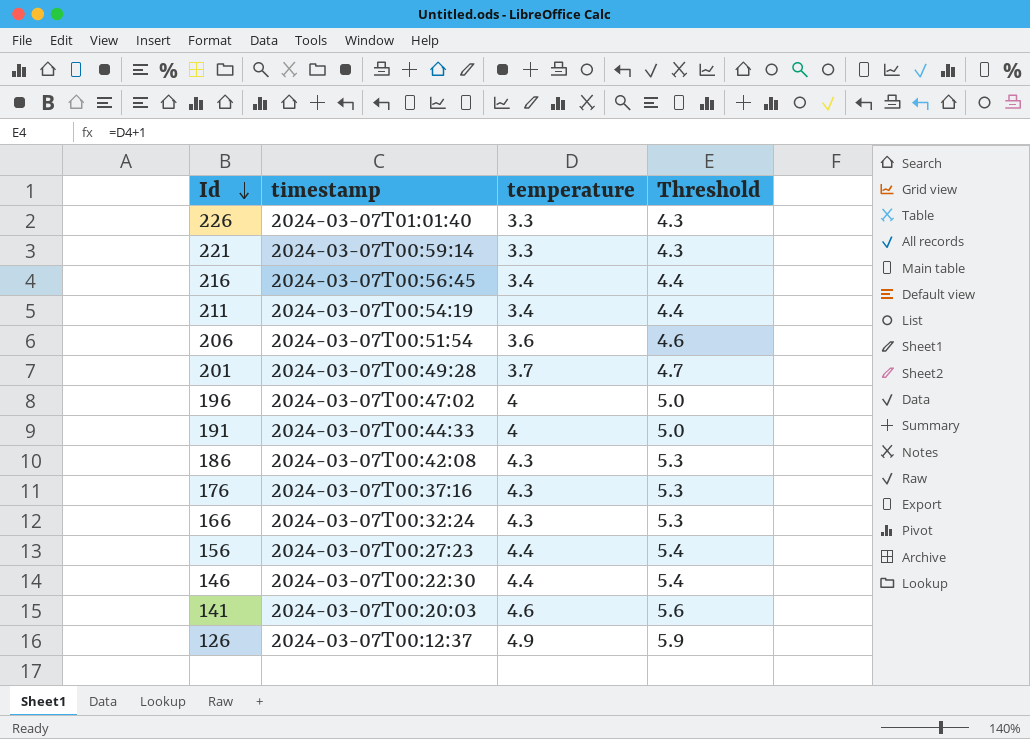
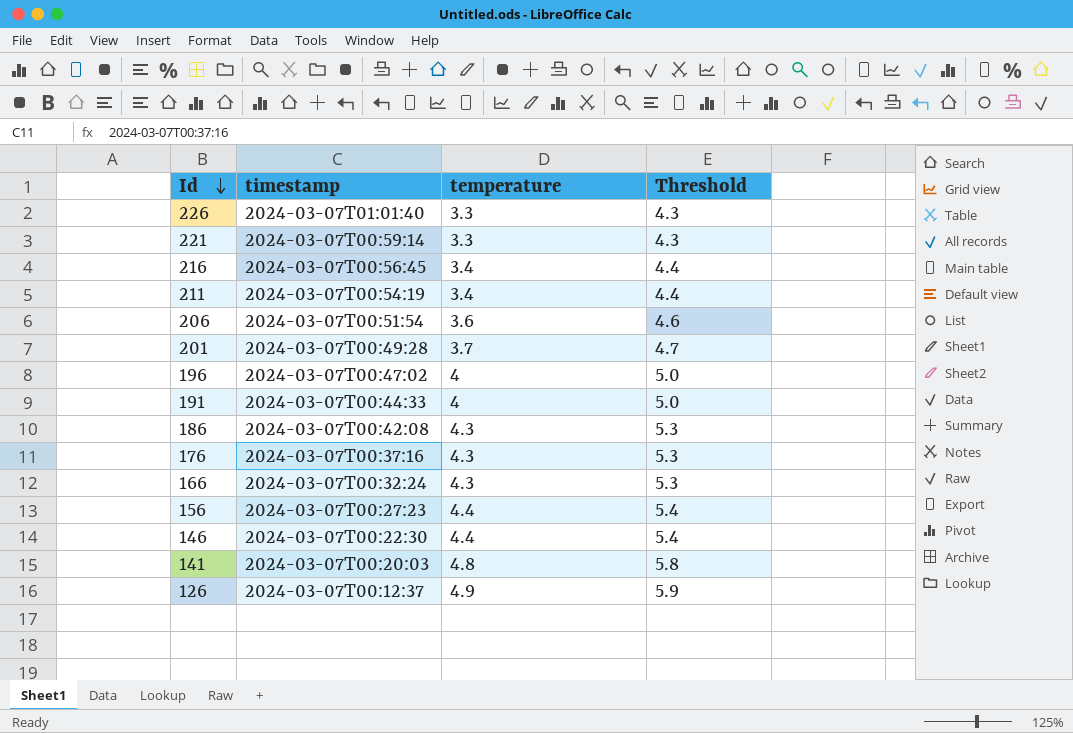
141 | temperature: 4.6 -> 4.8
141 | Threshold: 5.6 -> 5.8

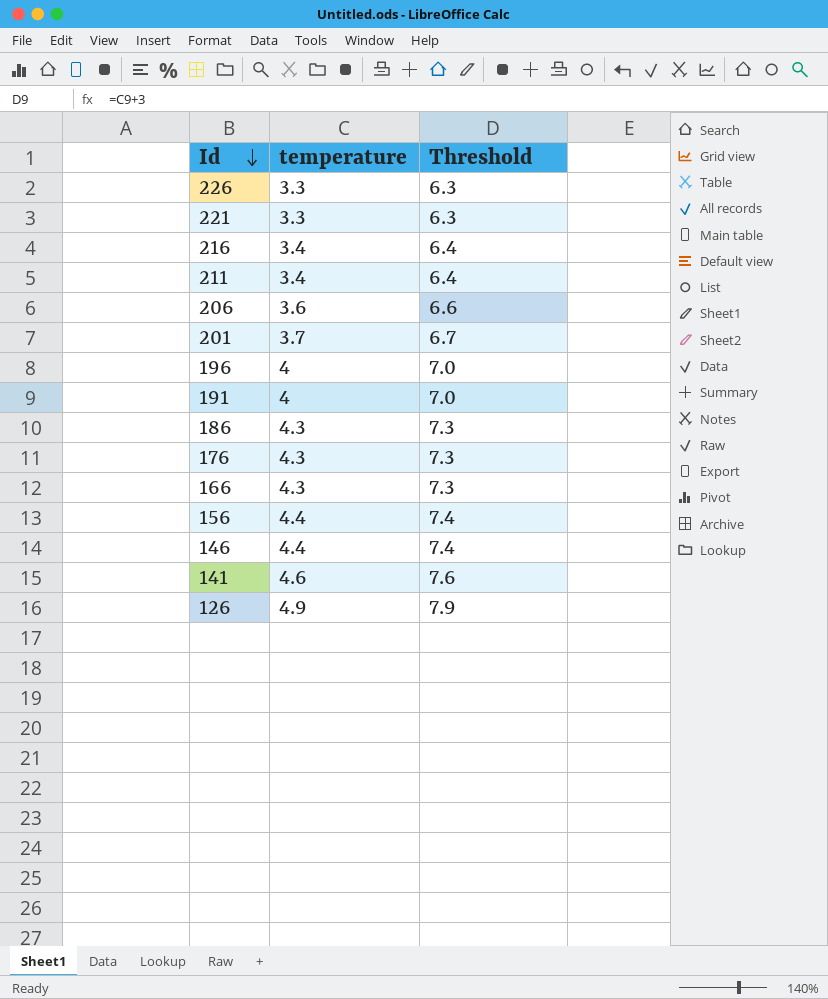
column timestamp | position: 2 -> none
column Threshold | formula: [temperature] + 1 -> [temperature] + 3
141 | temperature: 4.8 -> 4.6

